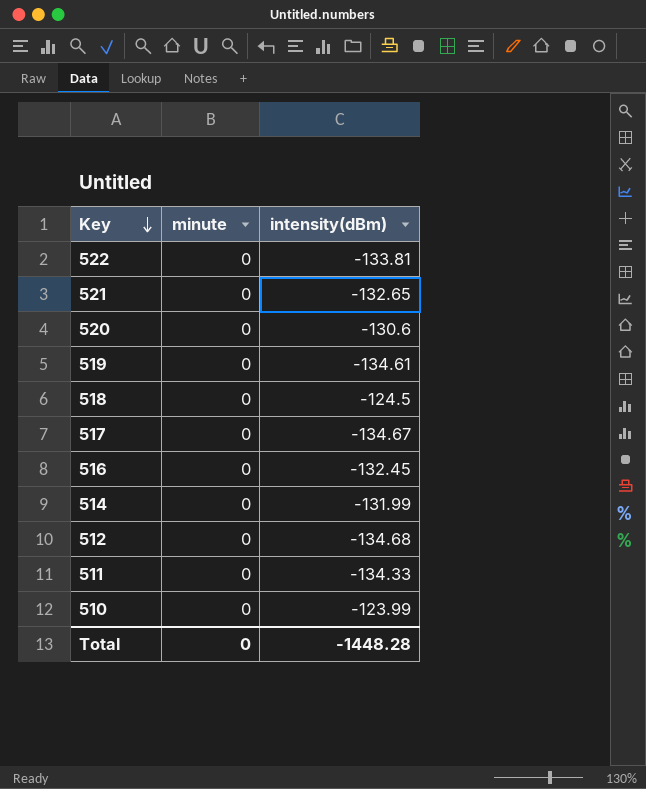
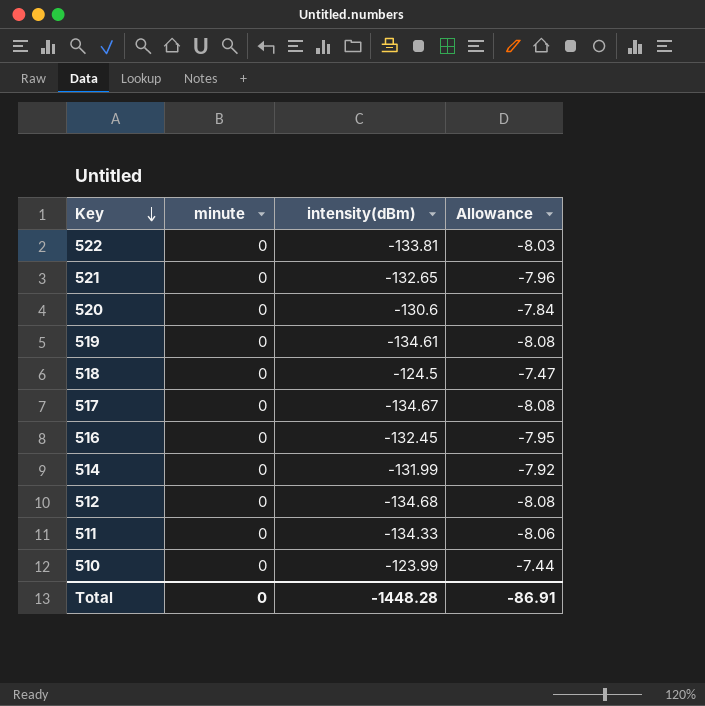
column Allowance | formula: none -> [intensity(dBm)] * 0.06

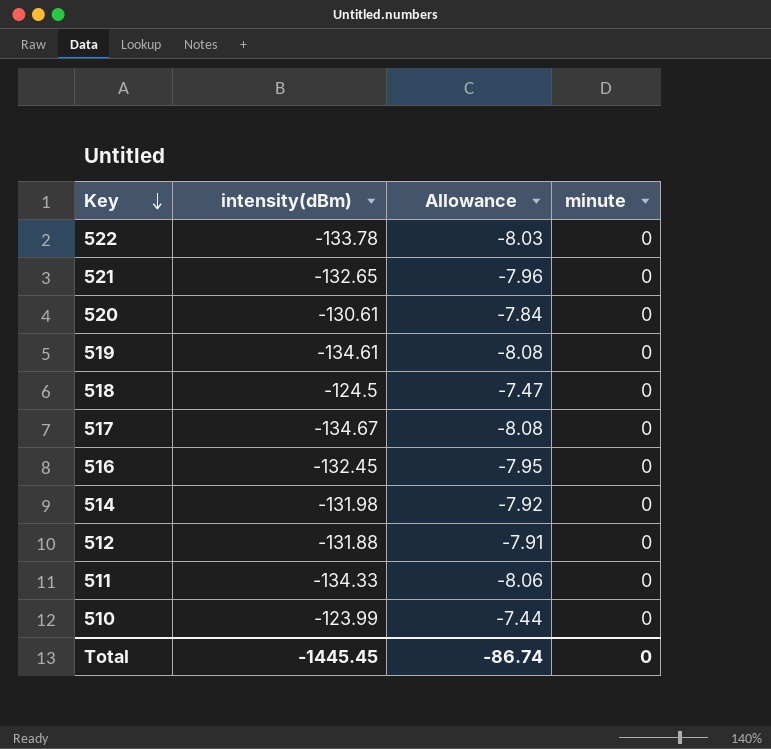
column minute | position: 2 -> 4
522 | intensity(dBm): -133.81 -> -133.78
520 | intensity(dBm): -130.6 -> -130.61
514 | intensity(dBm): -131.99 -> -131.98
512 | intensity(dBm): -134.68 -> -131.88
512 | Allowance: -8.08 -> -7.91
Total | intensity(dBm): -1448.28 -> -1445.45
Total | Allowance: -86.91 -> -86.74

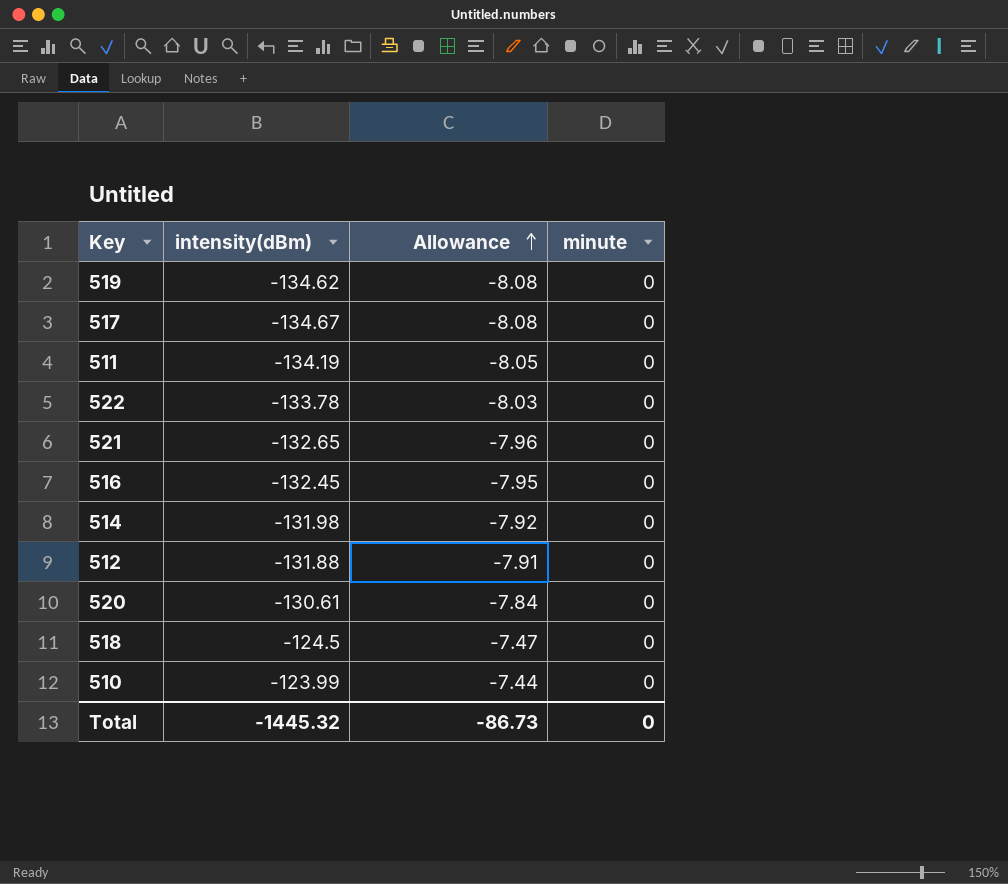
row order: Key descending -> Allowance ascending
519 | intensity(dBm): -134.61 -> -134.62
511 | intensity(dBm): -134.33 -> -134.19
511 | Allowance: -8.06 -> -8.05
Total | intensity(dBm): -1445.45 -> -1445.32
Total | Allowance: -86.74 -> -86.73

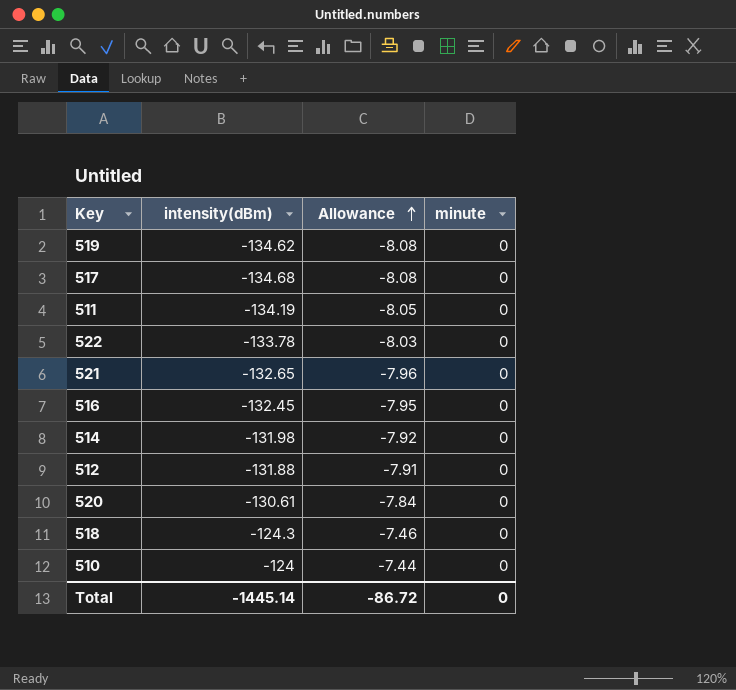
517 | intensity(dBm): -134.67 -> -134.68
518 | intensity(dBm): -124.5 -> -124.3
518 | Allowance: -7.47 -> -7.46
510 | intensity(dBm): -123.99 -> -124
Total | intensity(dBm): -1445.32 -> -1445.14
Total | Allowance: -86.73 -> -86.72

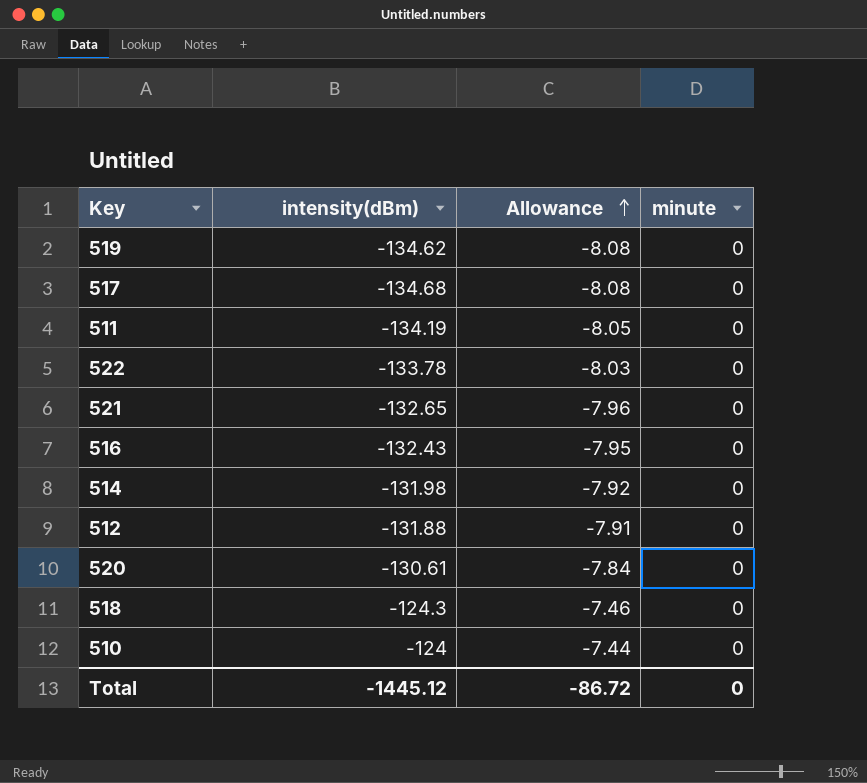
516 | intensity(dBm): -132.45 -> -132.43
Total | intensity(dBm): -1445.14 -> -1445.12

